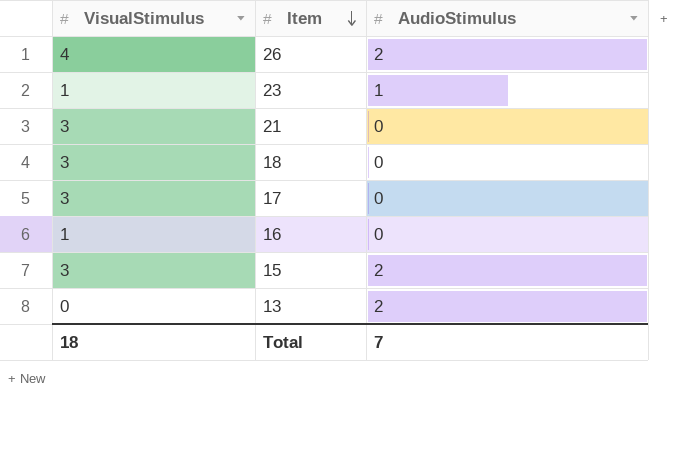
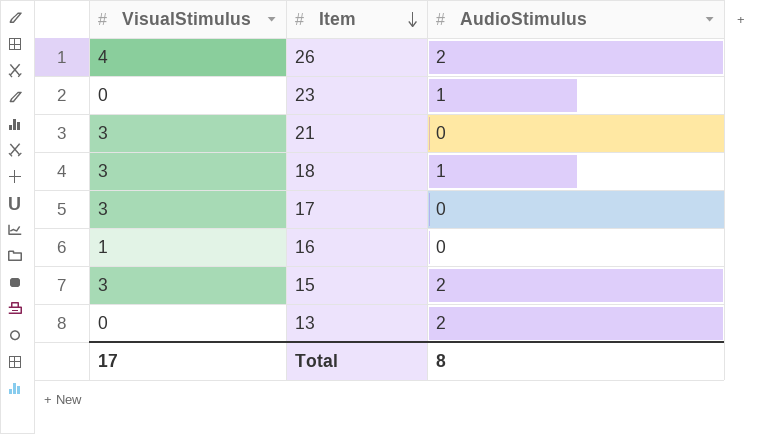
23 | VisualStimulus: 1 -> 0
18 | AudioStimulus: 0 -> 1
Total | VisualStimulus: 18 -> 17
Total | AudioStimulus: 7 -> 8

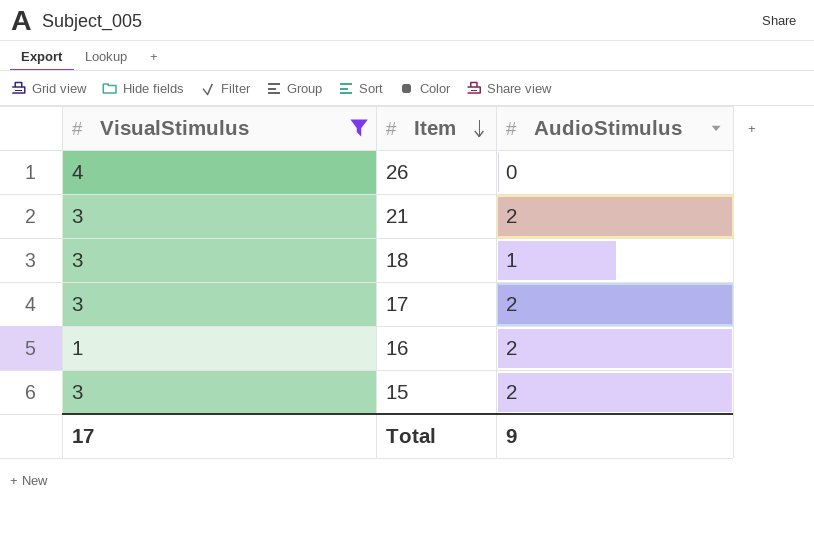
filter: none -> VisualStimulus != 0
26 | AudioStimulus: 2 -> 0
21 | AudioStimulus: 0 -> 2
17 | AudioStimulus: 0 -> 2
16 | AudioStimulus: 0 -> 2
Total | AudioStimulus: 8 -> 9

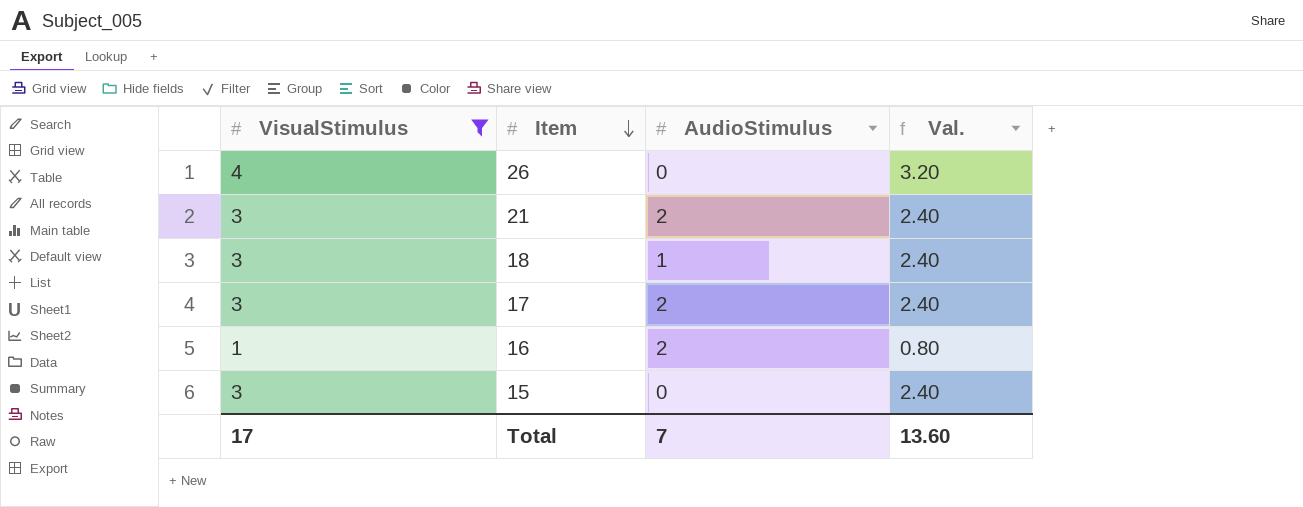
column Val. | formula: none -> [VisualStimulus] * 0.8
15 | AudioStimulus: 2 -> 0
Total | AudioStimulus: 9 -> 7

